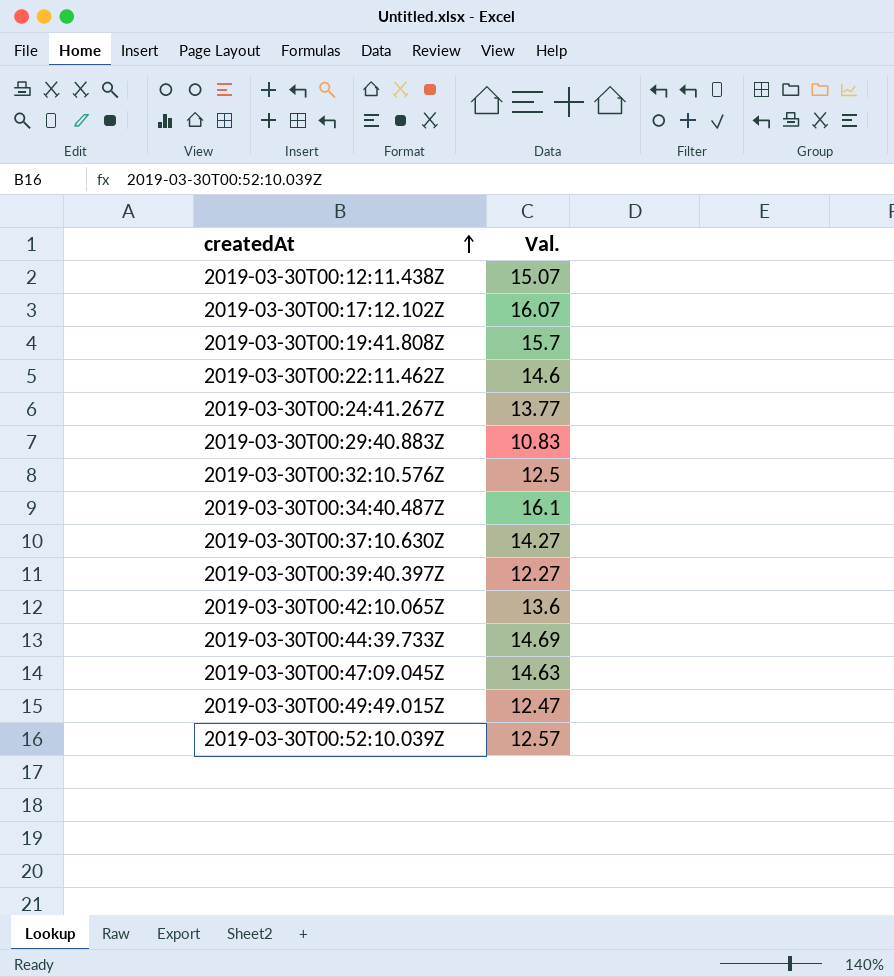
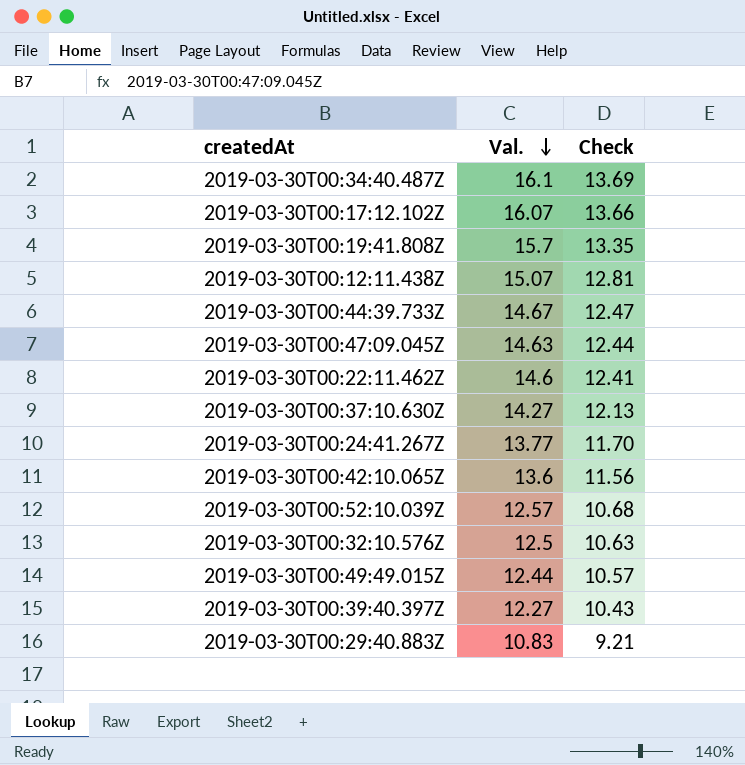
row order: createdAt ascending -> Val. descending
column Check | formula: none -> [Val.] * 0.85
2019-03-30T00:44:39.733Z | Val.: 14.69 -> 14.67
2019-03-30T00:49:49.015Z | Val.: 12.47 -> 12.44

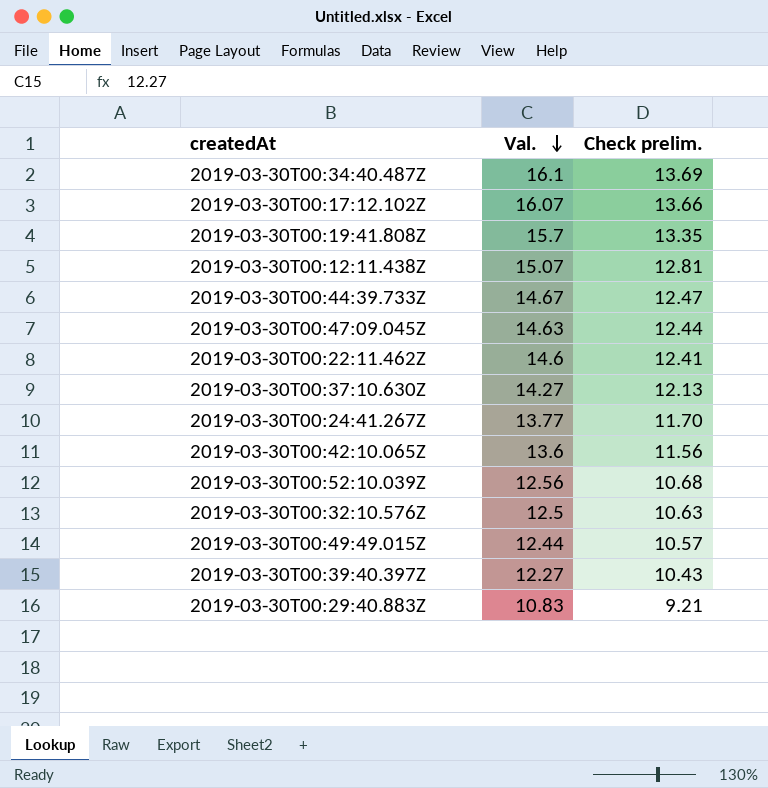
column name: Check -> Check prelim.
2019-03-30T00:52:10.039Z | Val.: 12.57 -> 12.56

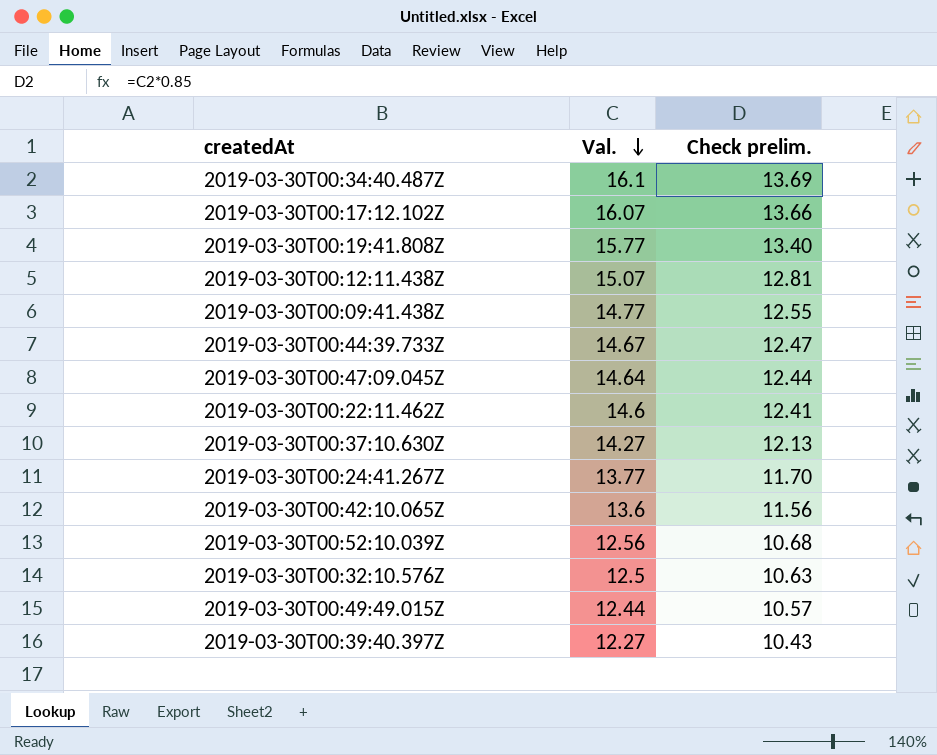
row 2019-03-30T00:29:40.883Z: 10.83 | 9.21 -> none
2019-03-30T00:19:41.808Z | Val.: 15.7 -> 15.77
2019-03-30T00:19:41.808Z | Check prelim.: 13.35 -> 13.40
row 2019-03-30T00:09:41.438Z: none -> 14.77 | 12.55
2019-03-30T00:47:09.045Z | Val.: 14.63 -> 14.64

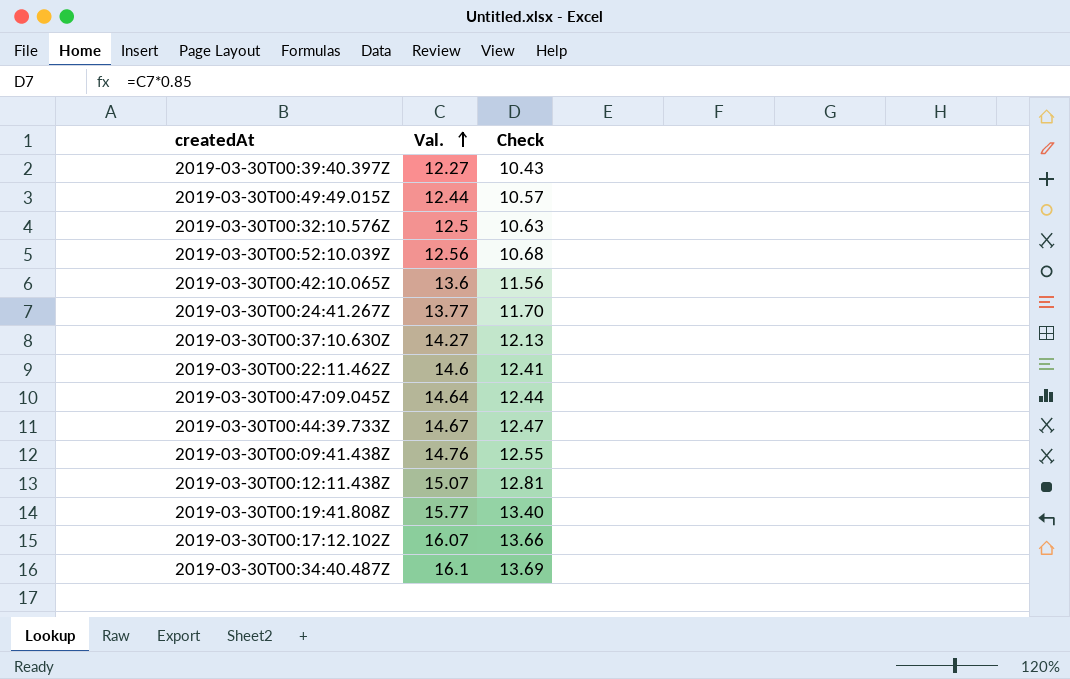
row order: Val. descending -> Val. ascending
column name: Check prelim. -> Check
2019-03-30T00:09:41.438Z | Val.: 14.77 -> 14.76

